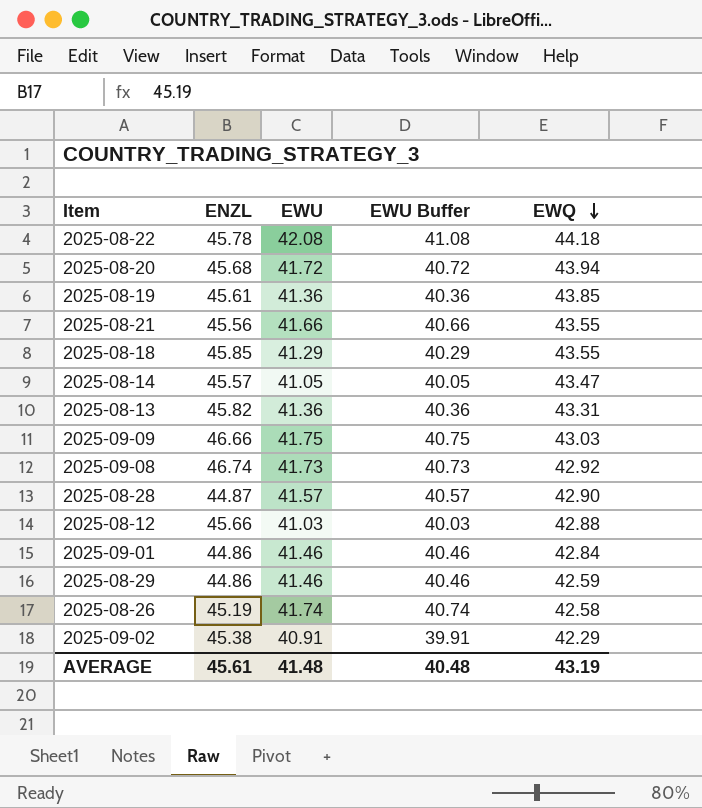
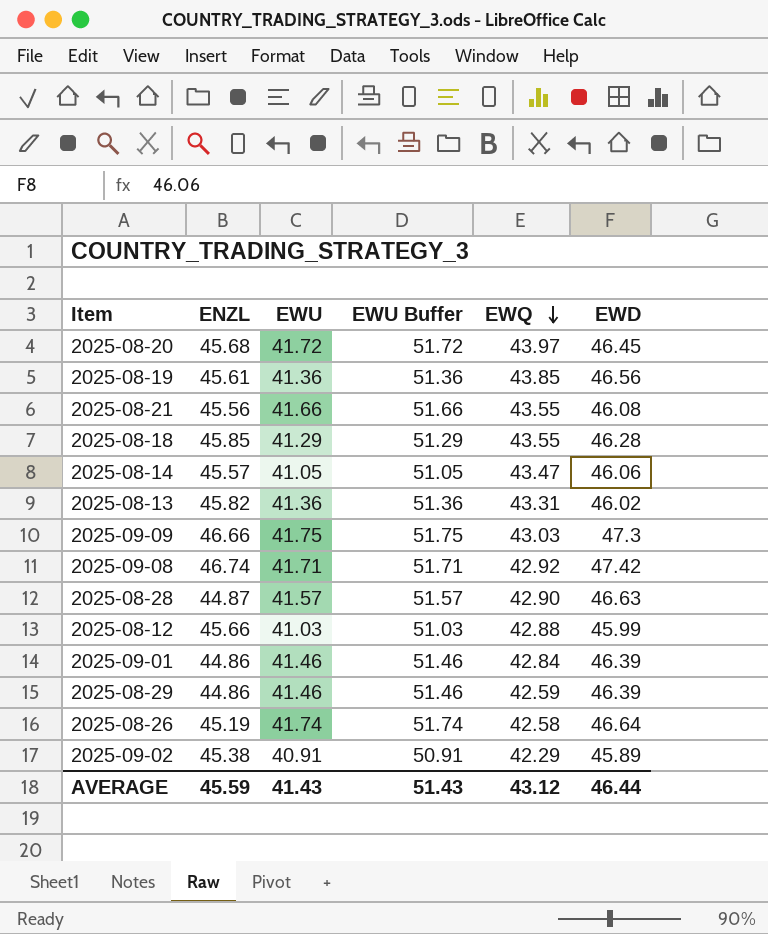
column EWU Buffer | formula: [EWU] - 1 -> [EWU] + 10
column EWD | position: none -> 6
row 2025-08-22: 45.78 | 42.08 | 41.08 | 44.18 -> none
2025-08-20 | EWQ: 43.94 -> 43.97
2025-09-08 | EWU: 41.73 -> 41.71
AVERAGE | ENZL: 45.61 -> 45.59
AVERAGE | EWU: 41.48 -> 41.43
AVERAGE | EWU Buffer: 40.48 -> 51.43
AVERAGE | EWQ: 43.19 -> 43.12

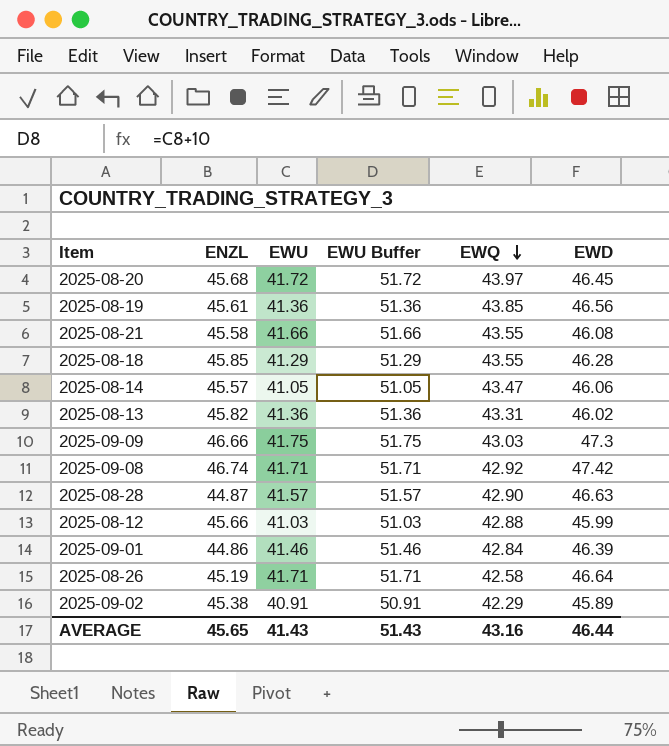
row 2025-08-29: 44.86 | 41.46 | 51.46 | 42.59 | 46.39 -> none
2025-08-21 | ENZL: 45.56 -> 45.58
2025-08-26 | EWU: 41.74 -> 41.71
2025-08-26 | EWU Buffer: 51.74 -> 51.71
AVERAGE | ENZL: 45.59 -> 45.65
AVERAGE | EWQ: 43.12 -> 43.16

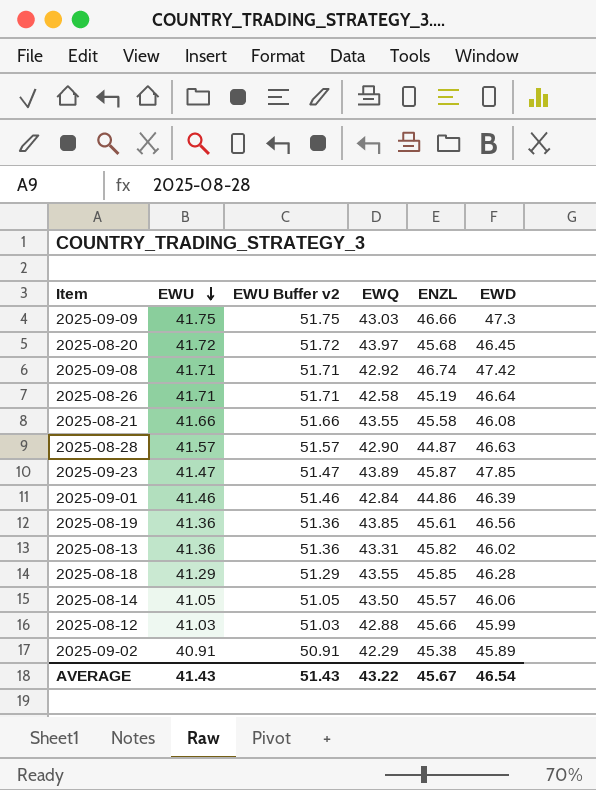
row order: EWQ descending -> EWU descending
column name: EWU Buffer -> EWU Buffer v2
column ENZL | position: 2 -> 5
row 2025-09-23: none -> 41.47 | 51.47 | 43.89 | 45.87 | 47.85
2025-08-14 | EWQ: 43.47 -> 43.50
AVERAGE | EWQ: 43.16 -> 43.22
AVERAGE | ENZL: 45.65 -> 45.67
AVERAGE | EWD: 46.44 -> 46.54

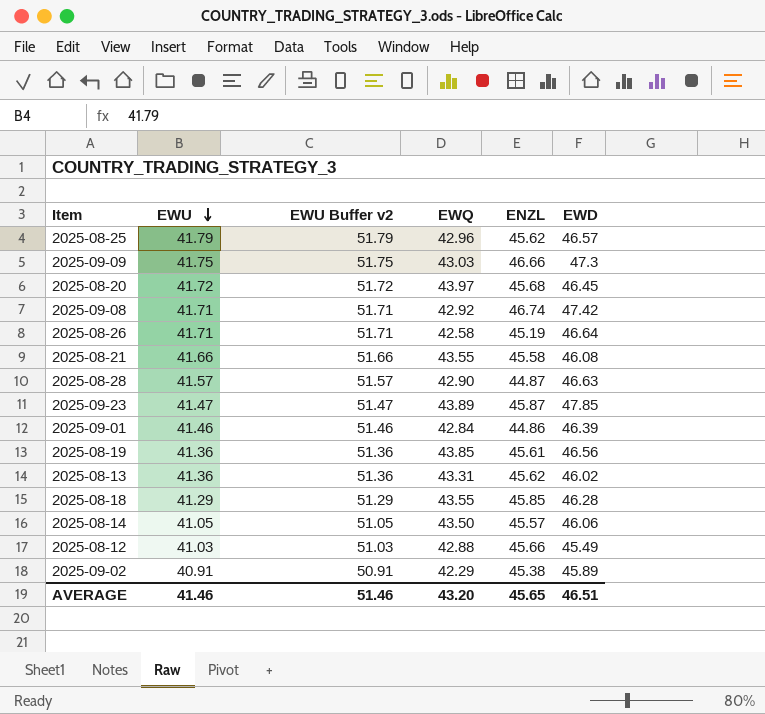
row 2025-08-25: none -> 41.79 | 51.79 | 42.96 | 45.62 | 46.57
2025-08-13 | ENZL: 45.82 -> 45.62
2025-08-12 | EWD: 45.99 -> 45.49
AVERAGE | EWU: 41.43 -> 41.46
AVERAGE | EWU Buffer v2: 51.43 -> 51.46
AVERAGE | EWQ: 43.22 -> 43.20
AVERAGE | ENZL: 45.67 -> 45.65
AVERAGE | EWD: 46.54 -> 46.51

